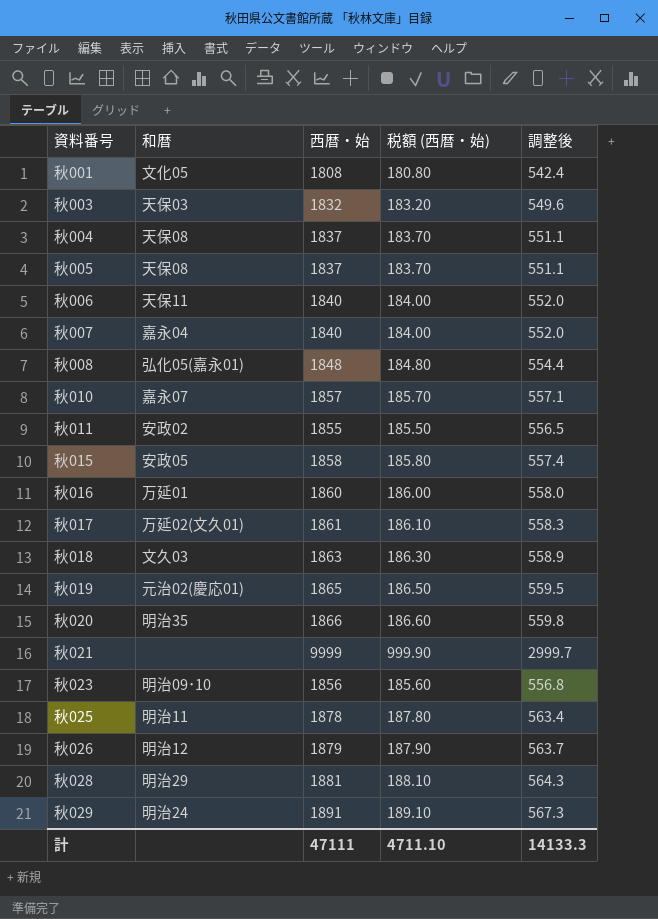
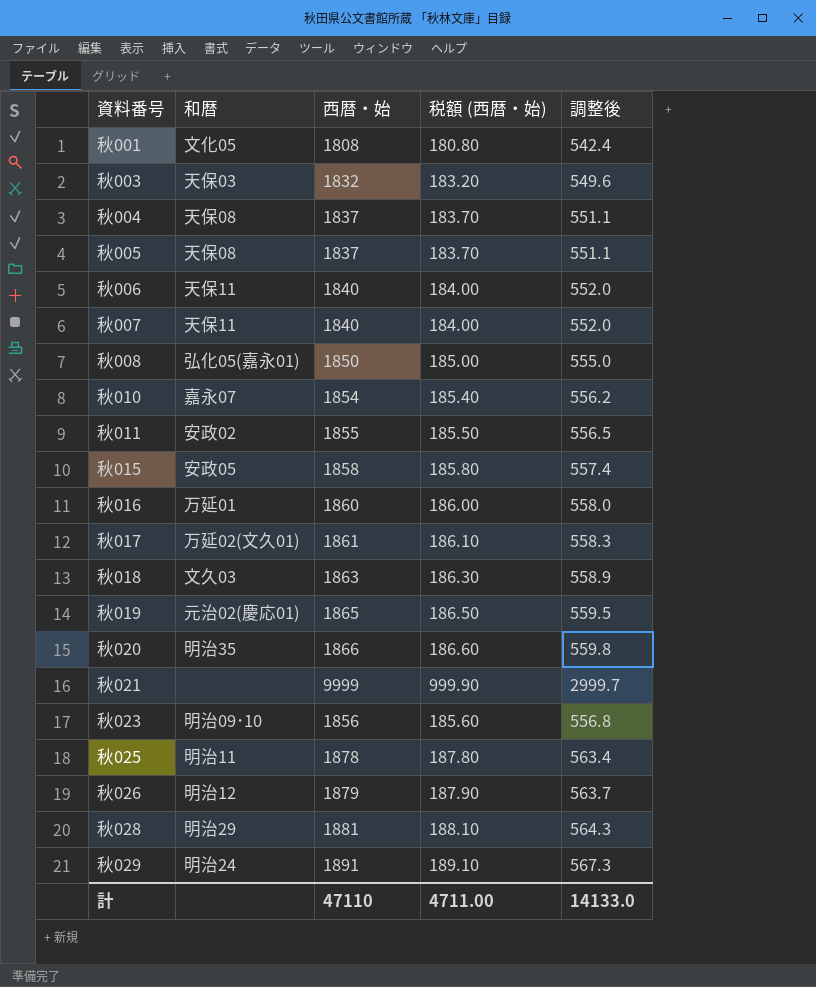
秋007 | 和暦: 嘉永04 -> 天保11
秋008 | 西暦・始: 1848 -> 1850
秋008 | 税額 (西暦・始): 184.80 -> 185.00
秋008 | 調整後: 554.4 -> 555.0
秋010 | 西暦・始: 1857 -> 1854
秋010 | 税額 (西暦・始): 185.70 -> 185.40
秋010 | 調整後: 557.1 -> 556.2
計 | 西暦・始: 47111 -> 47110
計 | 税額 (西暦・始): 4711.10 -> 4711.00
計 | 調整後: 14133.3 -> 14133.0

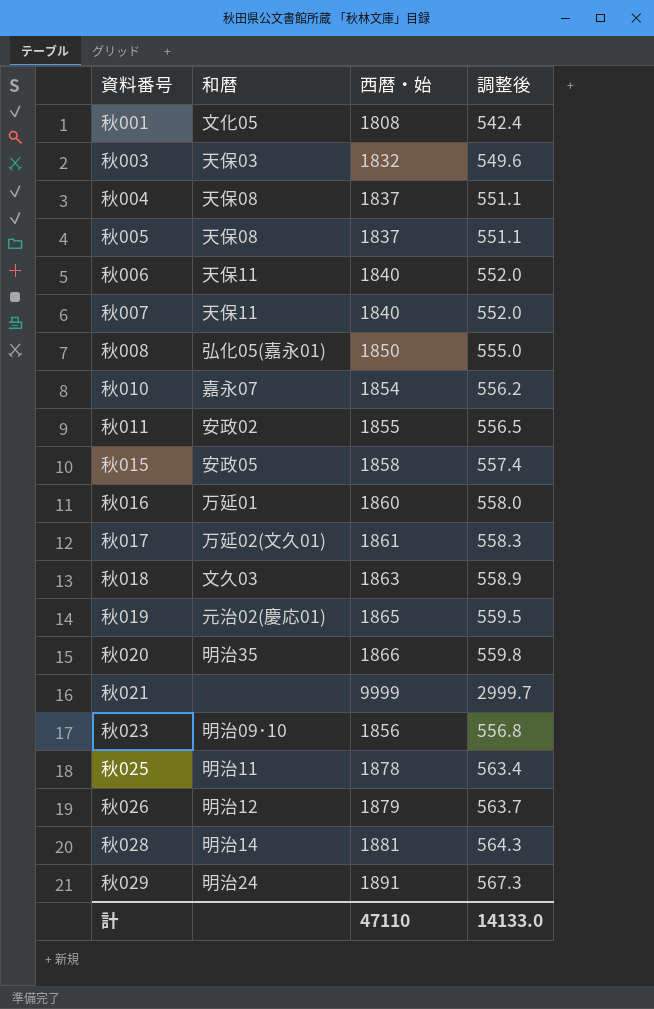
column 税額 (西暦・始) | formula: [西暦・始] * 0.1 -> none
秋028 | 和暦: 明治29 -> 明治14

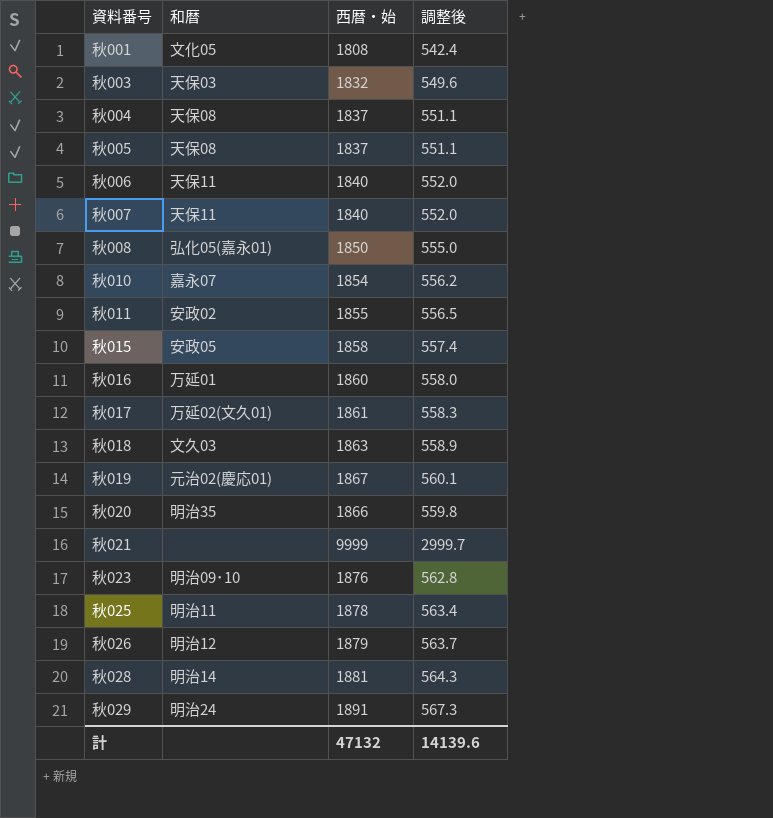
秋019 | 西暦・始: 1865 -> 1867
秋019 | 調整後: 559.5 -> 560.1
秋023 | 西暦・始: 1856 -> 1876
秋023 | 調整後: 556.8 -> 562.8
計 | 西暦・始: 47110 -> 47132
計 | 調整後: 14133.0 -> 14139.6

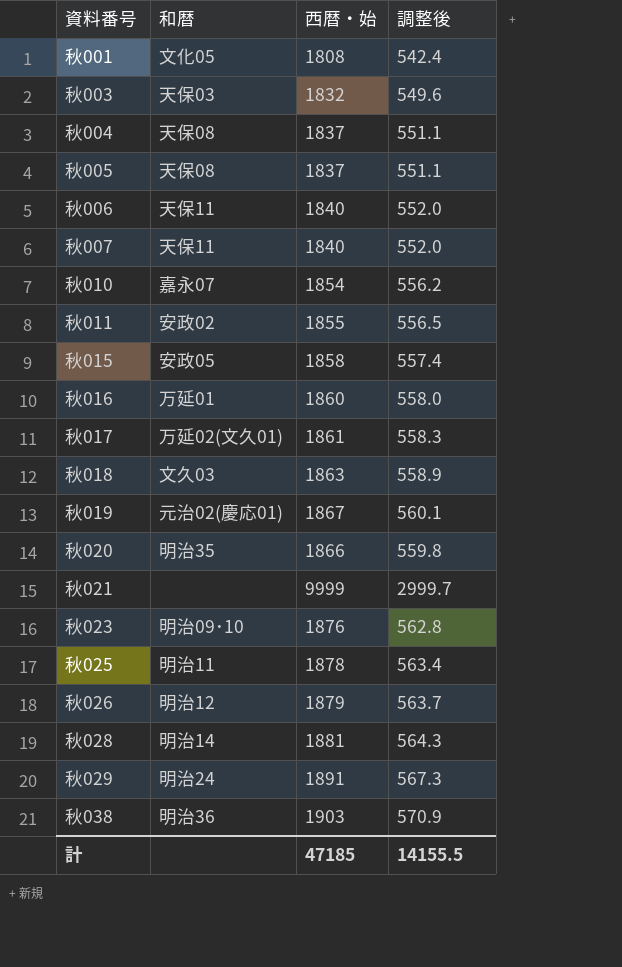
row 秋008: 弘化05(嘉永01) | 1850 | 555.0 -> none
row 秋038: none -> 明治36 | 1903 | 570.9
計 | 西暦・始: 47132 -> 47185
計 | 調整後: 14139.6 -> 14155.5

